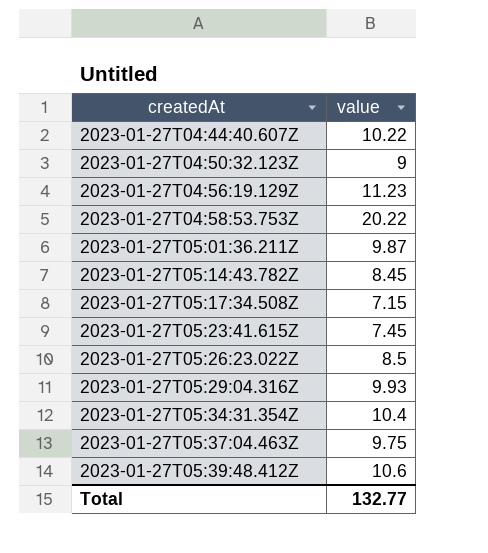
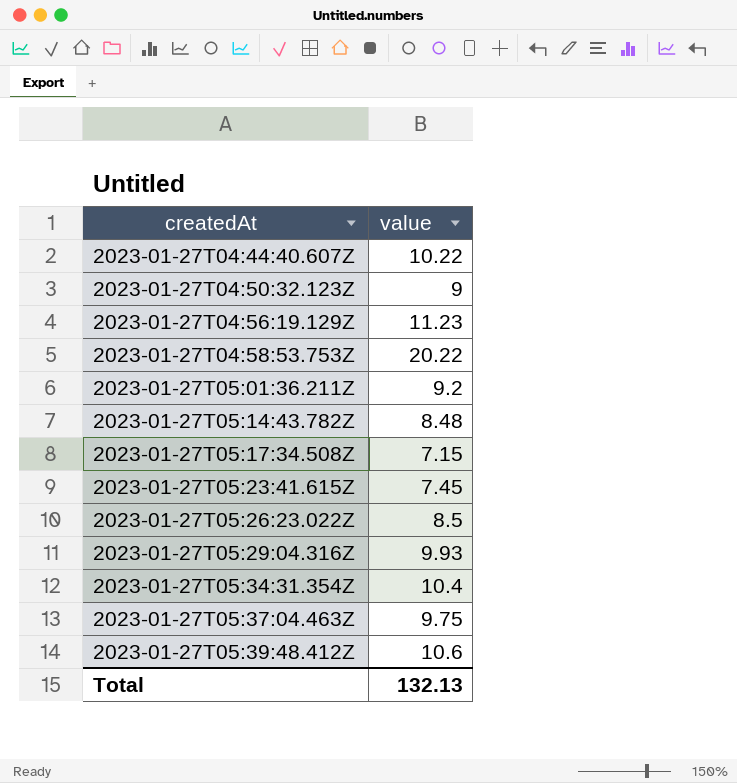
2023-01-27T05:01:36.211Z | value: 9.87 -> 9.2
2023-01-27T05:14:43.782Z | value: 8.45 -> 8.48
Total | value: 132.77 -> 132.13

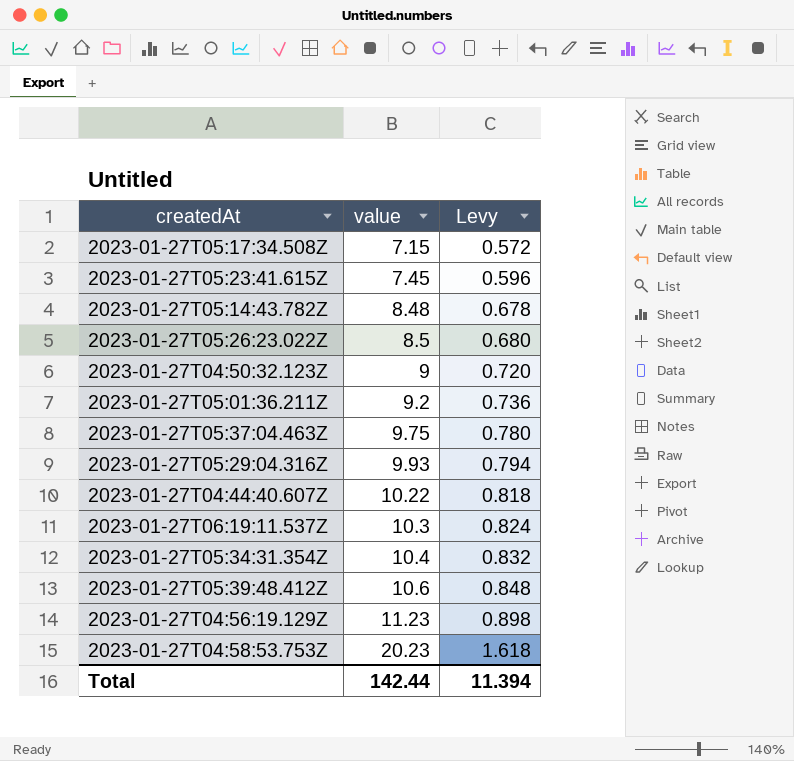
row order: createdAt ascending -> value ascending
column Levy | formula: none -> [value] * 0.08
row 2023-01-27T06:19:11.537Z: none -> 10.3 | 0.824
2023-01-27T04:58:53.753Z | value: 20.22 -> 20.23
Total | value: 132.13 -> 142.44

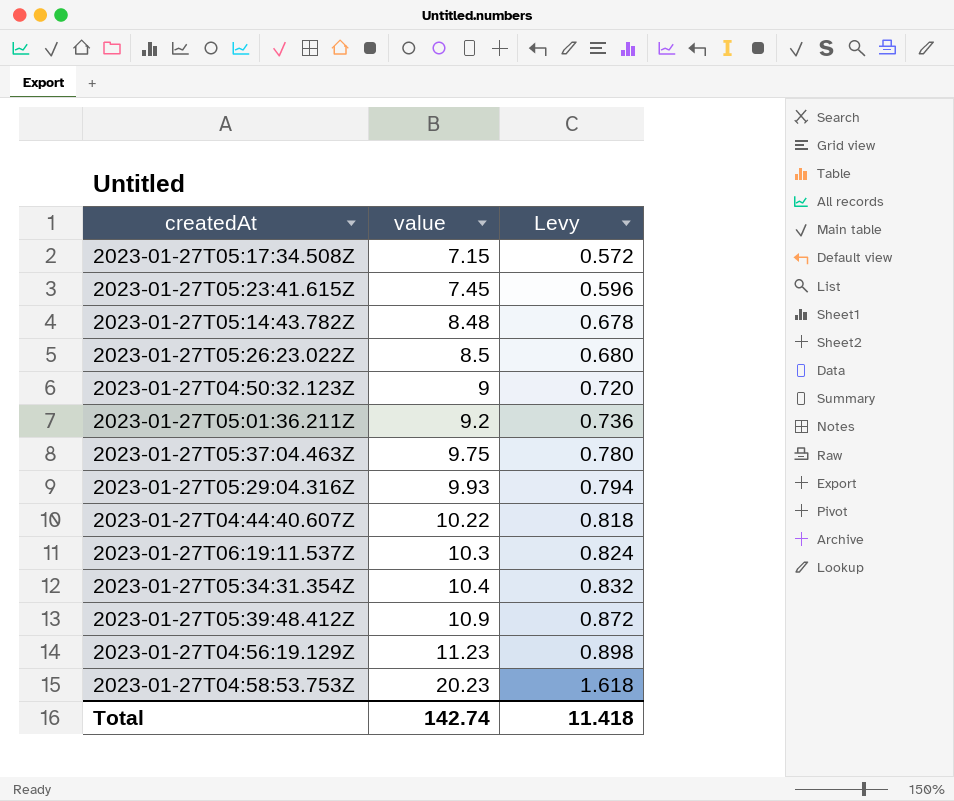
2023-01-27T05:39:48.412Z | value: 10.6 -> 10.9
2023-01-27T05:39:48.412Z | Levy: 0.848 -> 0.872
Total | value: 142.44 -> 142.74
Total | Levy: 11.394 -> 11.418

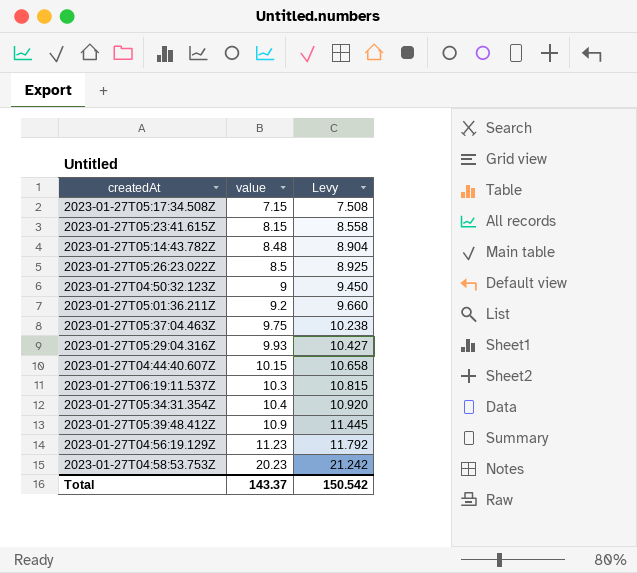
column Levy | formula: [value] * 0.08 -> [value] * 1.05
2023-01-27T05:23:41.615Z | value: 7.45 -> 8.15
2023-01-27T04:44:40.607Z | value: 10.22 -> 10.15
Total | value: 142.74 -> 143.37
Total | Levy: 11.418 -> 150.542

